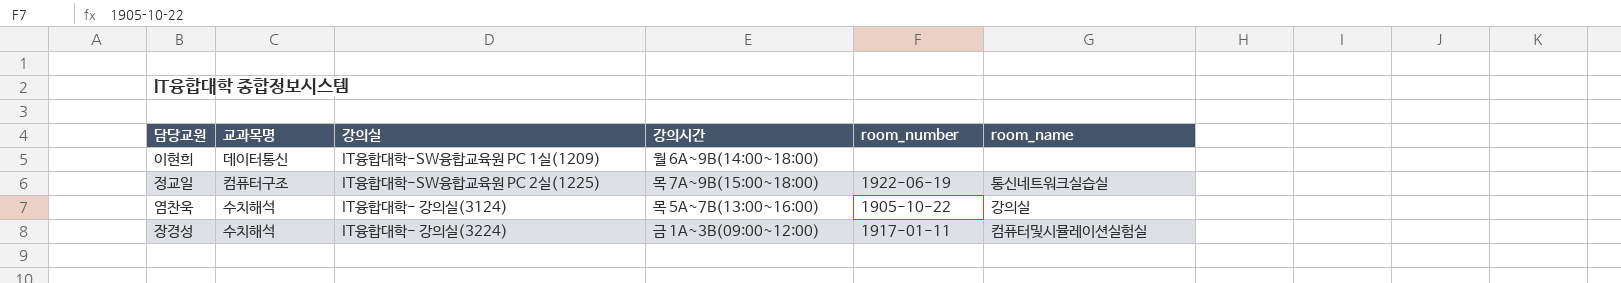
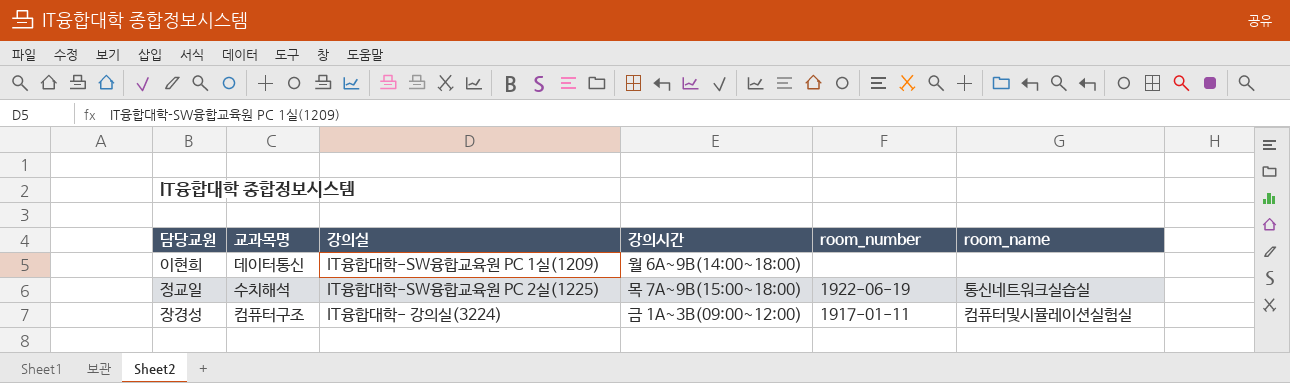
row 염찬욱: 수치해석 | IT융합대학- 강의실(3124) | 목 5A~7B(13:00~16:00) | 1905-10-22 | 강의실 -> none
정교일 | 교과목명: 컴퓨터구조 -> 수치해석
장경성 | 교과목명: 수치해석 -> 컴퓨터구조

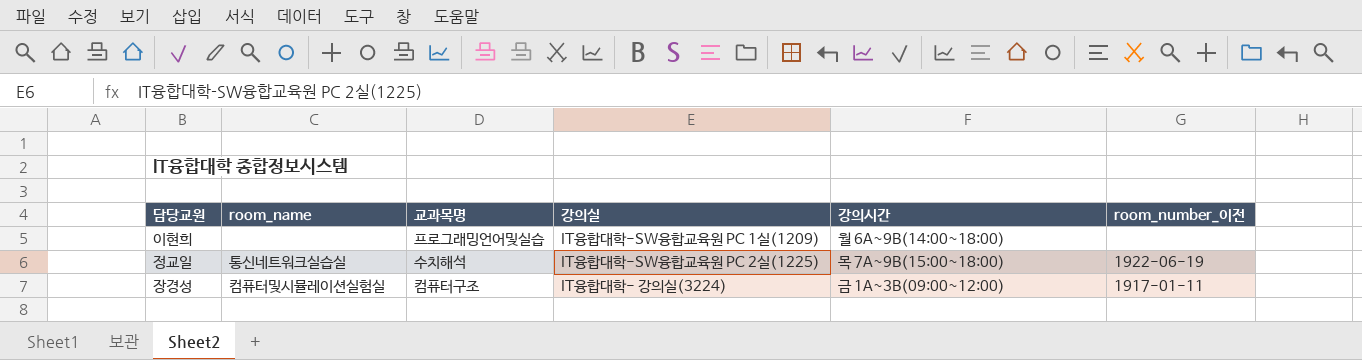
column room_name | position: 6 -> 2
column name: room_number -> room_number_이전
이현희 | 교과목명: 데이터통신 -> 프로그래밍언어및실습

